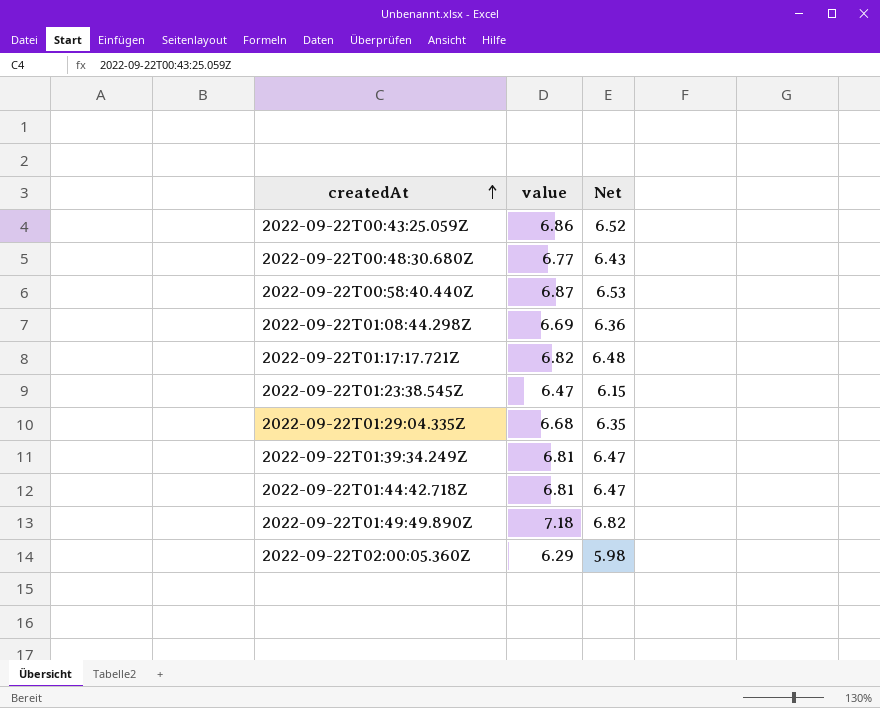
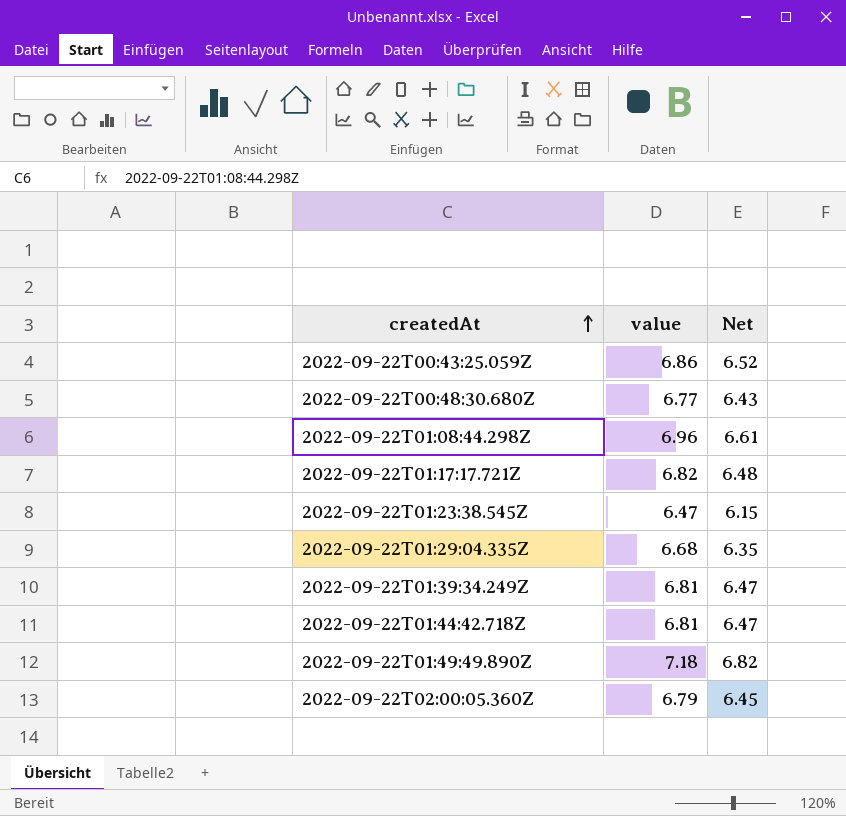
row 2022-09-22T00:58:40.440Z: 6.87 | 6.53 -> none
2022-09-22T01:08:44.298Z | value: 6.69 -> 6.96
2022-09-22T01:08:44.298Z | Net: 6.36 -> 6.61
2022-09-22T02:00:05.360Z | value: 6.29 -> 6.79
2022-09-22T02:00:05.360Z | Net: 5.98 -> 6.45

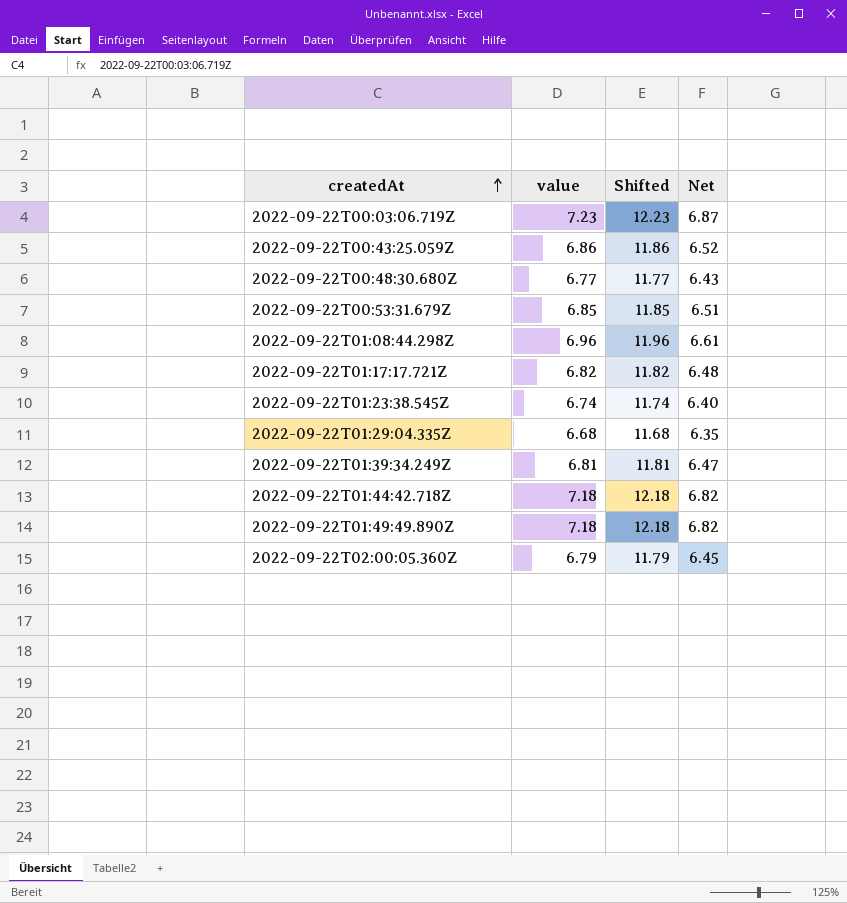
column Shifted | formula: none -> [value] + 5
row 2022-09-22T00:03:06.719Z: none -> 7.23 | 12.23 | 6.87
row 2022-09-22T00:53:31.679Z: none -> 6.85 | 11.85 | 6.51
2022-09-22T01:23:38.545Z | value: 6.47 -> 6.74
2022-09-22T01:23:38.545Z | Net: 6.15 -> 6.40
2022-09-22T01:44:42.718Z | value: 6.81 -> 7.18
2022-09-22T01:44:42.718Z | Net: 6.47 -> 6.82

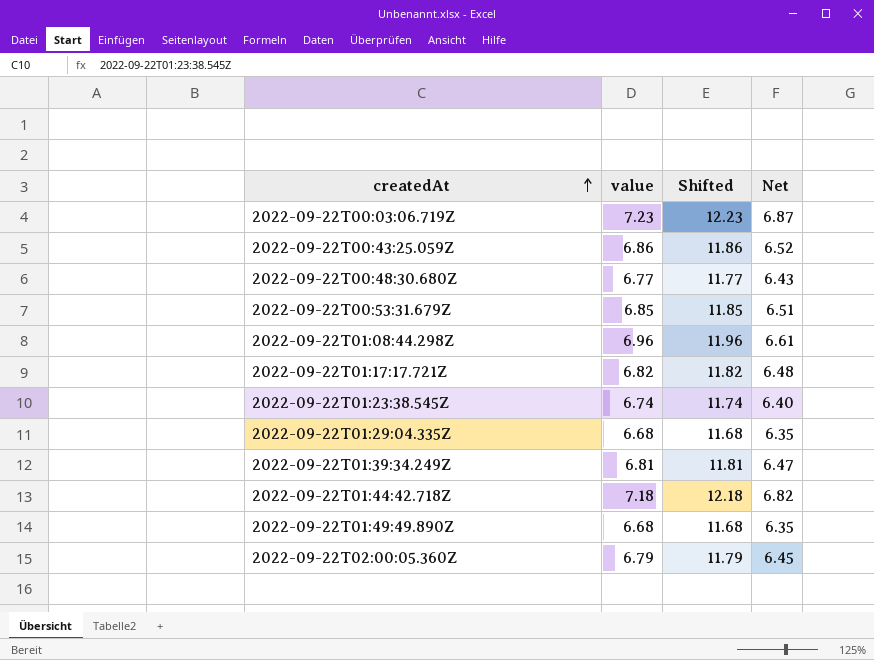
2022-09-22T01:49:49.890Z | value: 7.18 -> 6.68
2022-09-22T01:49:49.890Z | Shifted: 12.18 -> 11.68
2022-09-22T01:49:49.890Z | Net: 6.82 -> 6.35

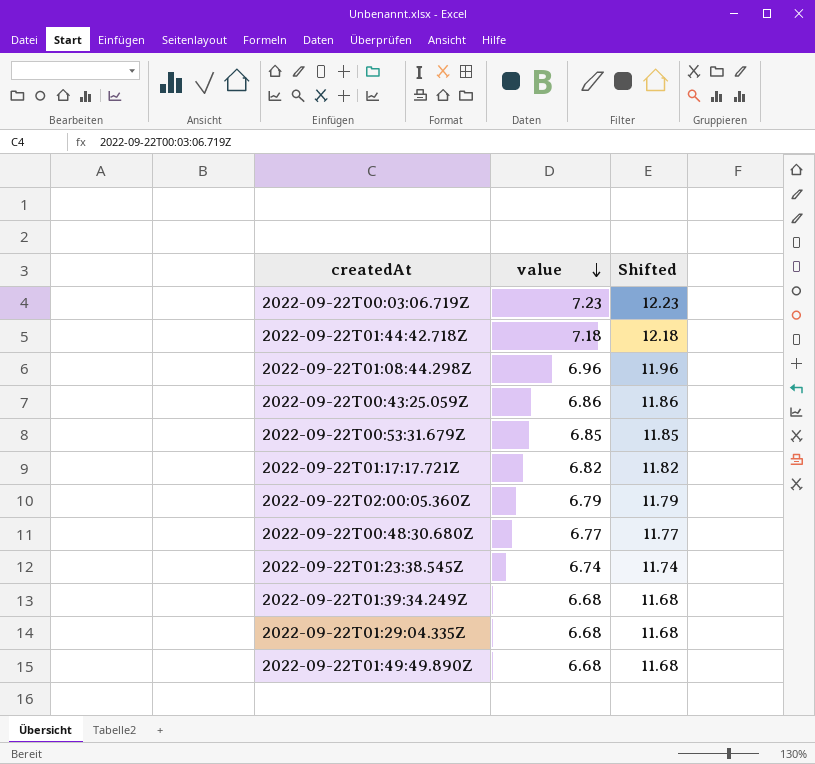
row order: createdAt ascending -> value descending
column Net | formula: [value] * 0.95 -> none
2022-09-22T01:39:34.249Z | value: 6.81 -> 6.68
2022-09-22T01:39:34.249Z | Shifted: 11.81 -> 11.68

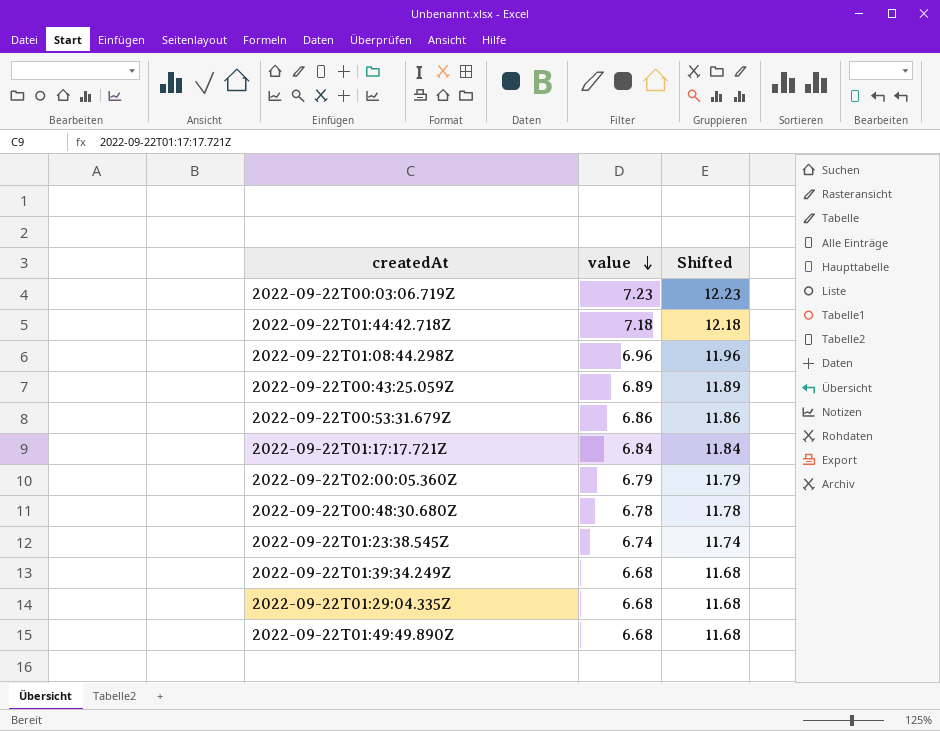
2022-09-22T00:43:25.059Z | value: 6.86 -> 6.89
2022-09-22T00:43:25.059Z | Shifted: 11.86 -> 11.89
2022-09-22T00:53:31.679Z | value: 6.85 -> 6.86
2022-09-22T00:53:31.679Z | Shifted: 11.85 -> 11.86
2022-09-22T01:17:17.721Z | value: 6.82 -> 6.84
2022-09-22T01:17:17.721Z | Shifted: 11.82 -> 11.84
2022-09-22T00:48:30.680Z | value: 6.77 -> 6.78
2022-09-22T00:48:30.680Z | Shifted: 11.77 -> 11.78

